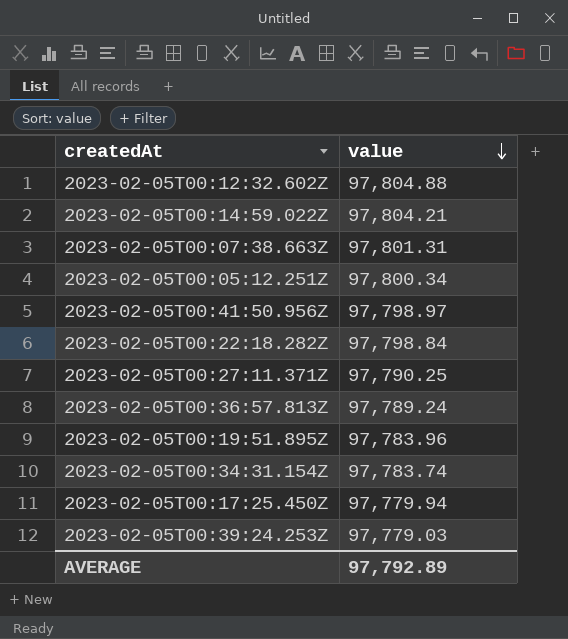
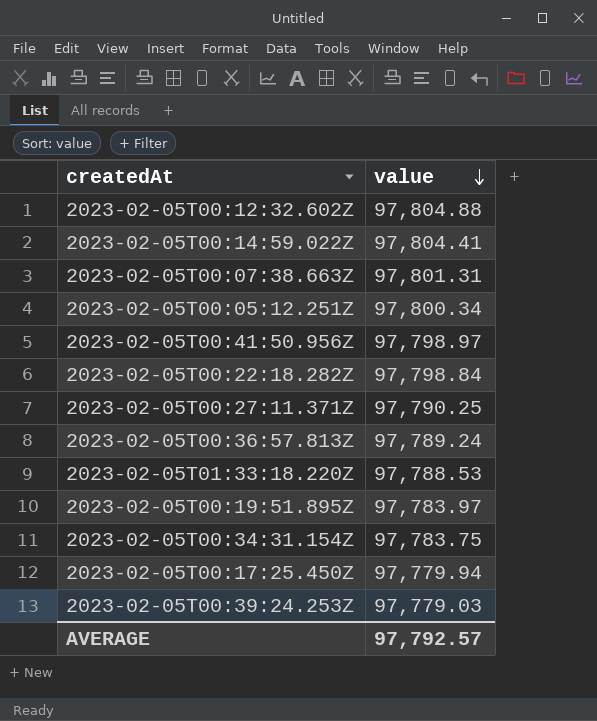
2023-02-05T00:14:59.022Z | value: 97,804.21 -> 97,804.41
row 2023-02-05T01:33:18.220Z: none -> 97,788.53
2023-02-05T00:19:51.895Z | value: 97,783.96 -> 97,783.97
2023-02-05T00:34:31.154Z | value: 97,783.74 -> 97,783.75
AVERAGE | value: 97,792.89 -> 97,792.57

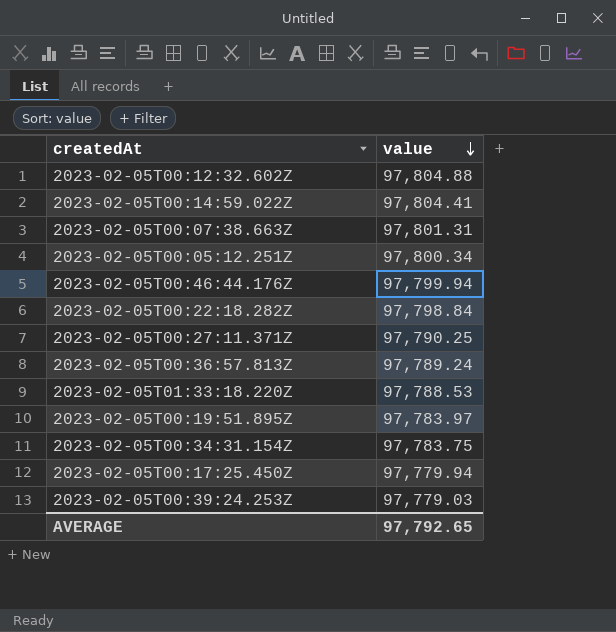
row 2023-02-05T00:41:50.956Z: 97,798.97 -> none
row 2023-02-05T00:46:44.176Z: none -> 97,799.94
AVERAGE | value: 97,792.57 -> 97,792.65

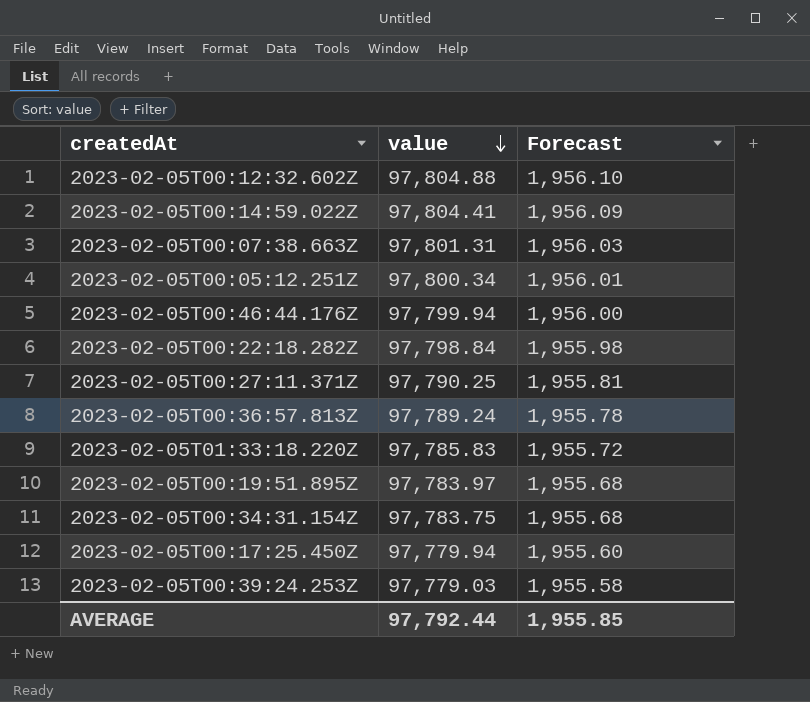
column Forecast | formula: none -> [value] * 0.02
2023-02-05T01:33:18.220Z | value: 97,788.53 -> 97,785.83
AVERAGE | value: 97,792.65 -> 97,792.44

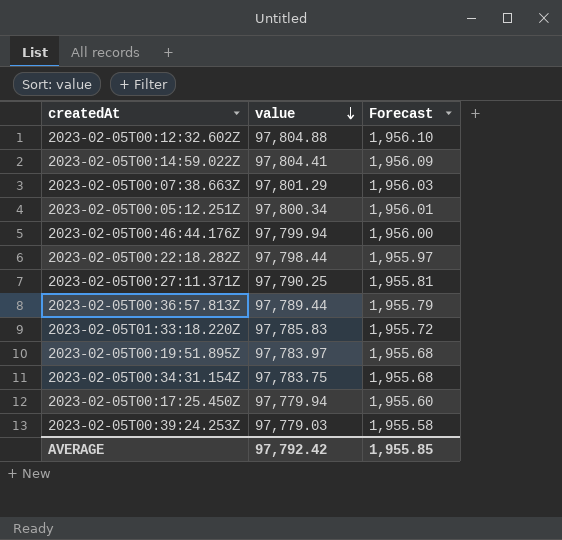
2023-02-05T00:07:38.663Z | value: 97,801.31 -> 97,801.29
2023-02-05T00:22:18.282Z | value: 97,798.84 -> 97,798.44
2023-02-05T00:22:18.282Z | Forecast: 1,955.98 -> 1,955.97
2023-02-05T00:36:57.813Z | value: 97,789.24 -> 97,789.44
2023-02-05T00:36:57.813Z | Forecast: 1,955.78 -> 1,955.79
AVERAGE | value: 97,792.44 -> 97,792.42

